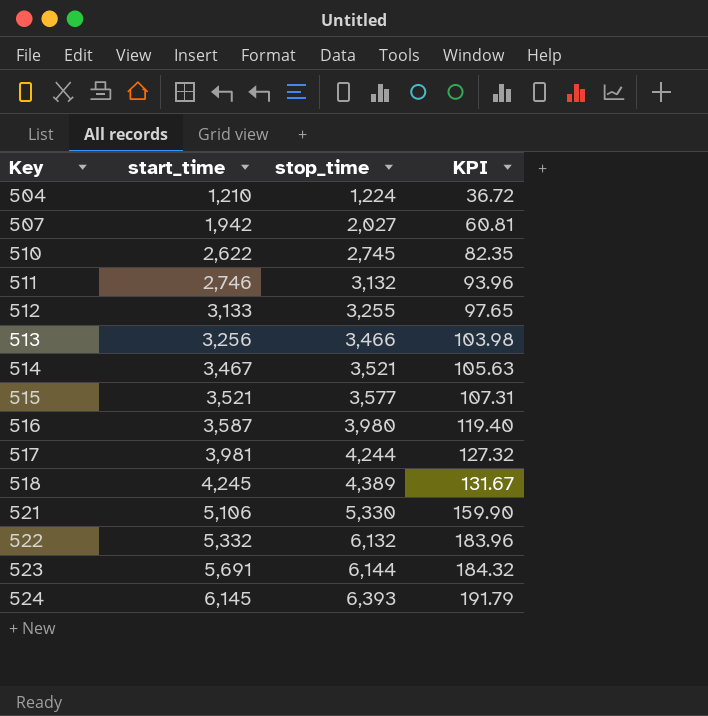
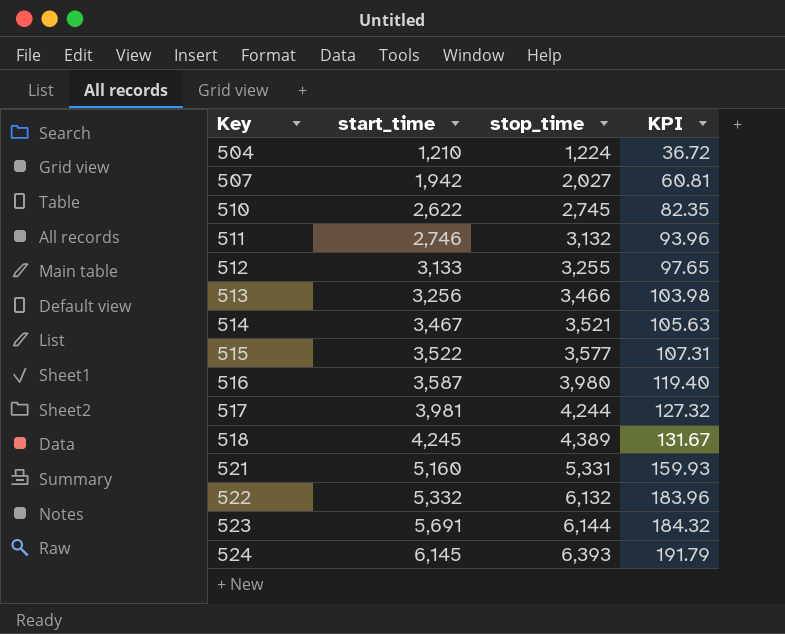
515 | start_time: 3,521 -> 3,522
521 | start_time: 5,106 -> 5,160
521 | stop_time: 5,330 -> 5,331
521 | KPI: 159.90 -> 159.93

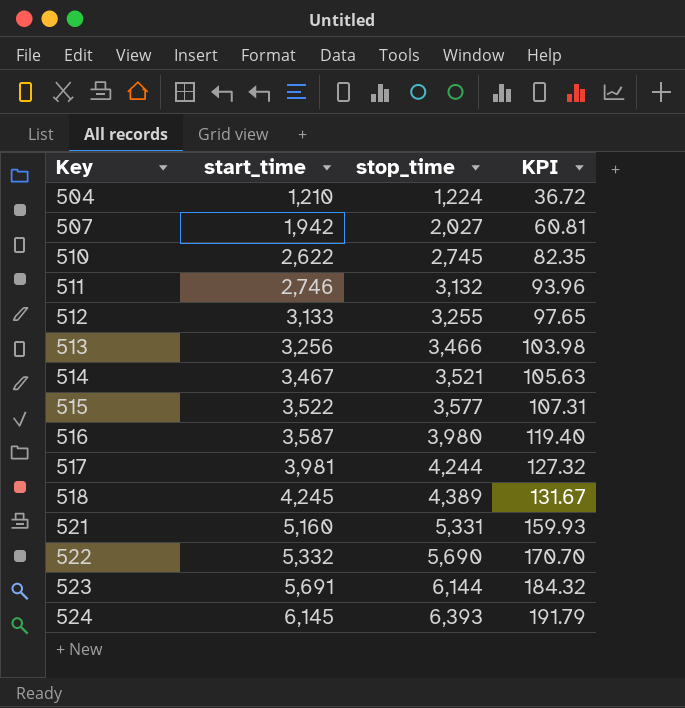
522 | stop_time: 6,132 -> 5,690
522 | KPI: 183.96 -> 170.70

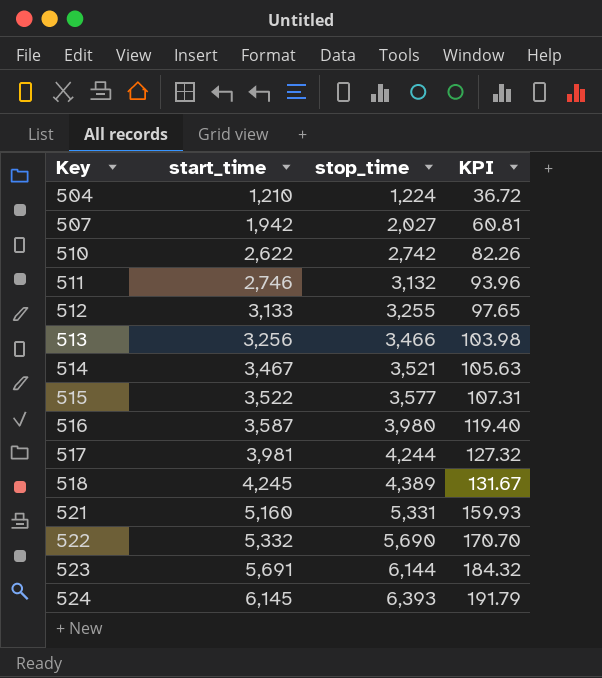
510 | stop_time: 2,745 -> 2,742
510 | KPI: 82.35 -> 82.26

